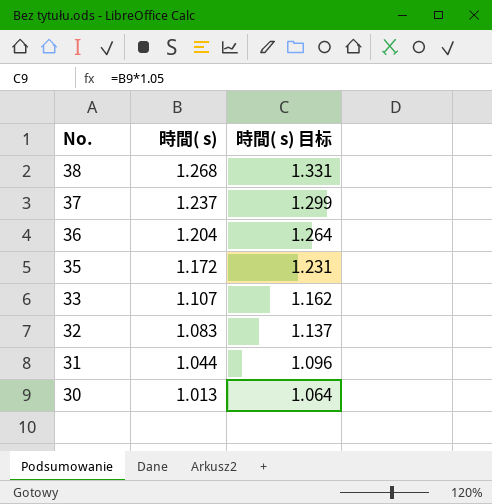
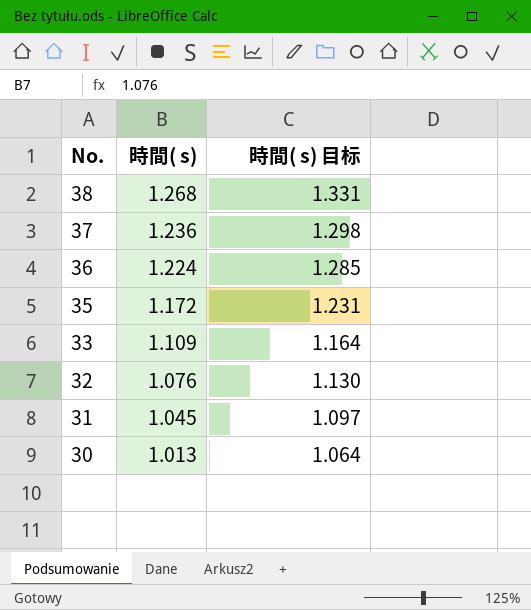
37 | 時間( s): 1.237 -> 1.236
37 | 時間( s) 目标: 1.299 -> 1.298
36 | 時間( s): 1.204 -> 1.224
36 | 時間( s) 目标: 1.264 -> 1.285
33 | 時間( s): 1.107 -> 1.109
33 | 時間( s) 目标: 1.162 -> 1.164
32 | 時間( s): 1.083 -> 1.076
32 | 時間( s) 目标: 1.137 -> 1.130
31 | 時間( s): 1.044 -> 1.045
31 | 時間( s) 目标: 1.096 -> 1.097

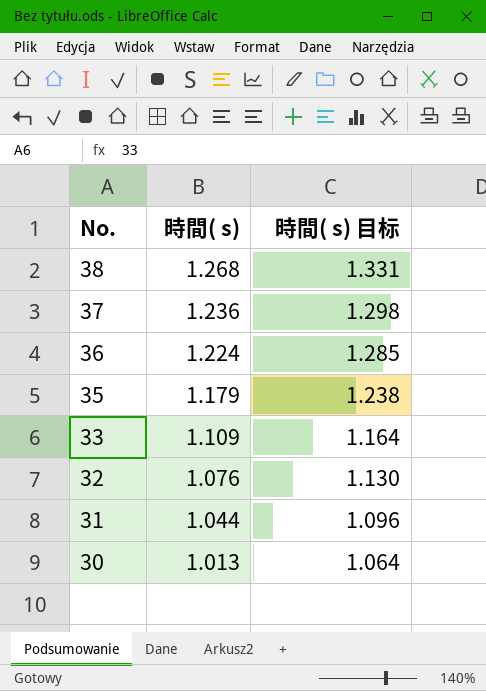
35 | 時間( s): 1.172 -> 1.179
35 | 時間( s) 目标: 1.231 -> 1.238
31 | 時間( s): 1.045 -> 1.044
31 | 時間( s) 目标: 1.097 -> 1.096

